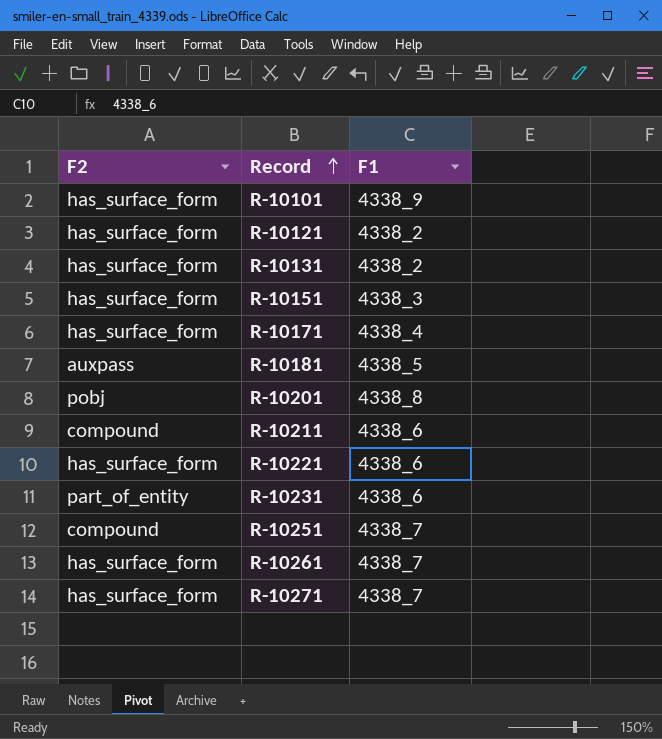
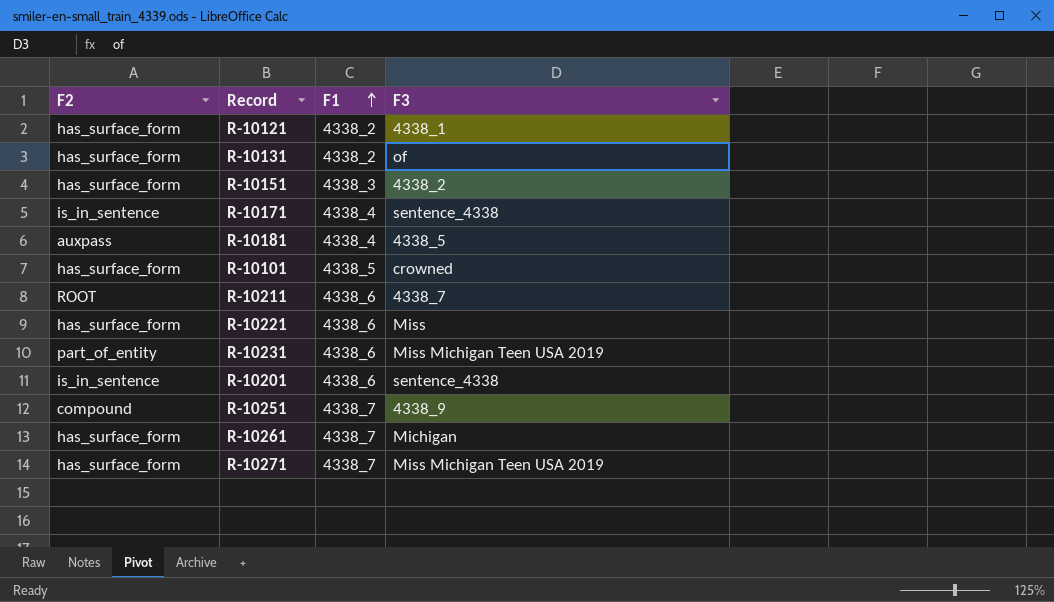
row order: Record ascending -> F1 ascending
column F3 | position: none -> 4
R-10171 | F2: has_surface_form -> is_in_sentence
R-10181 | F1: 4338_5 -> 4338_4
R-10101 | F1: 4338_9 -> 4338_5
R-10211 | F2: compound -> ROOT
R-10201 | F2: pobj -> is_in_sentence
R-10201 | F1: 4338_8 -> 4338_6

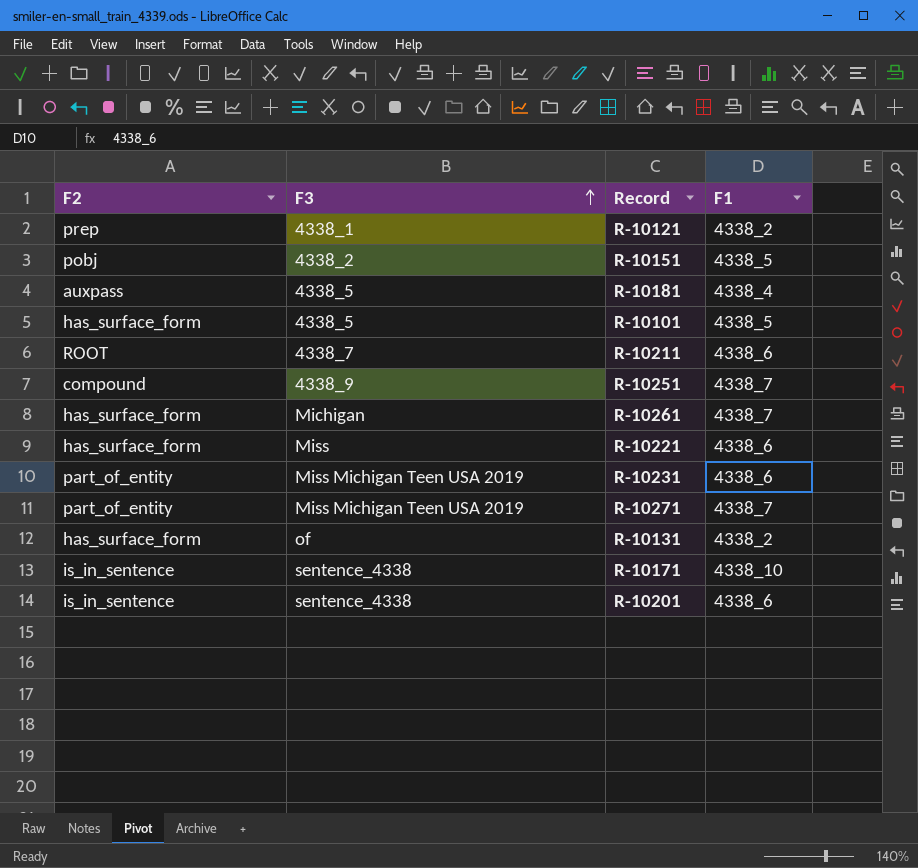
row order: F1 ascending -> F3 ascending
column F3 | position: 4 -> 2
R-10121 | F2: has_surface_form -> prep
R-10151 | F2: has_surface_form -> pobj
R-10151 | F1: 4338_3 -> 4338_5
R-10101 | F3: crowned -> 4338_5
R-10271 | F2: has_surface_form -> part_of_entity
R-10171 | F1: 4338_4 -> 4338_10

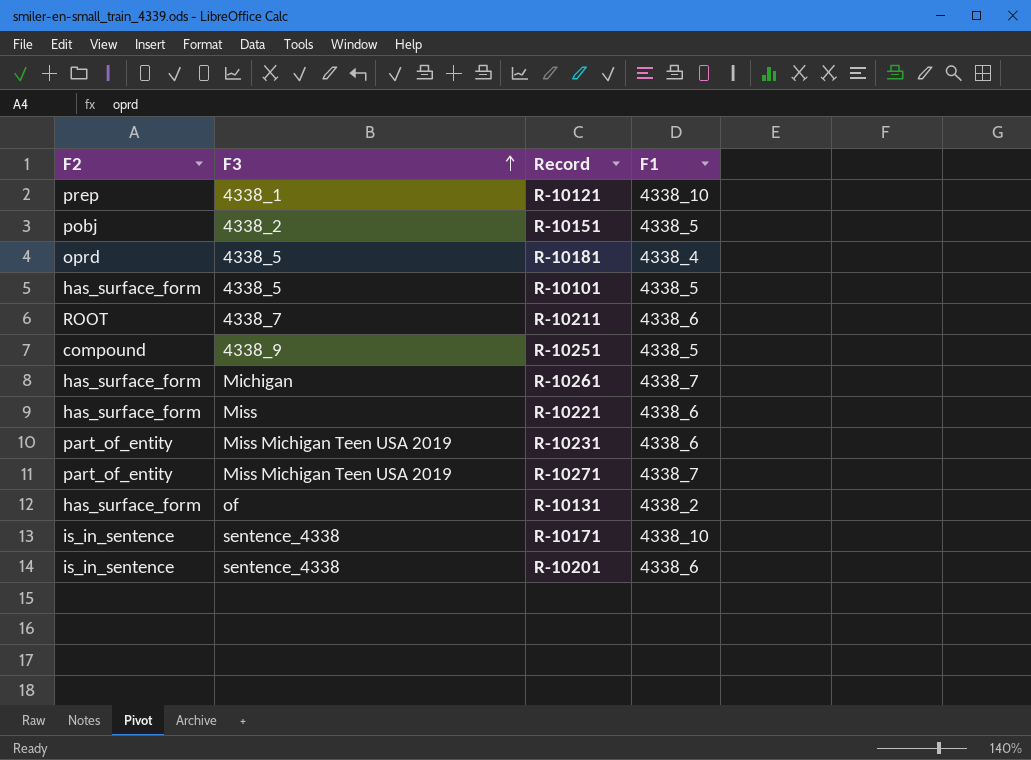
R-10121 | F1: 4338_2 -> 4338_10
R-10181 | F2: auxpass -> oprd
R-10251 | F1: 4338_7 -> 4338_5

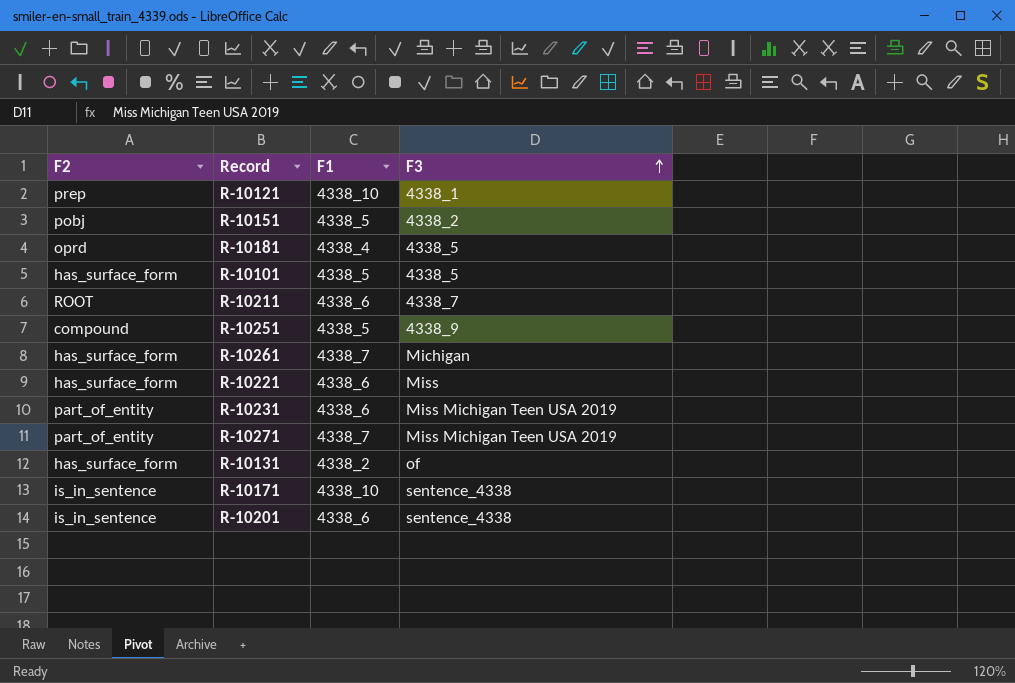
column F3 | position: 2 -> 4

